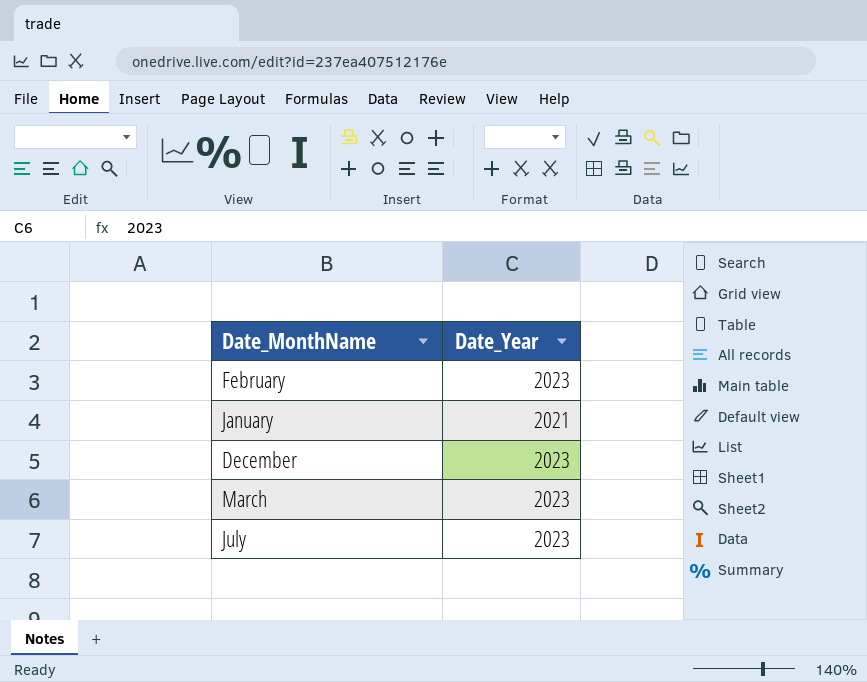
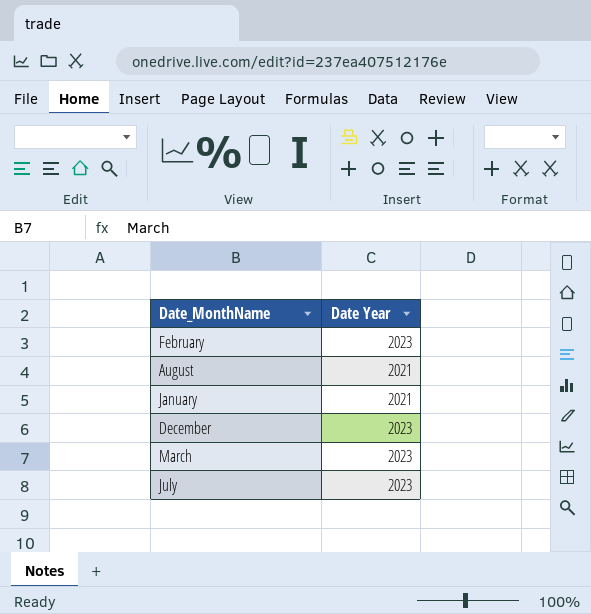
column name: Date_Year -> Date Year
row August: none -> 2021

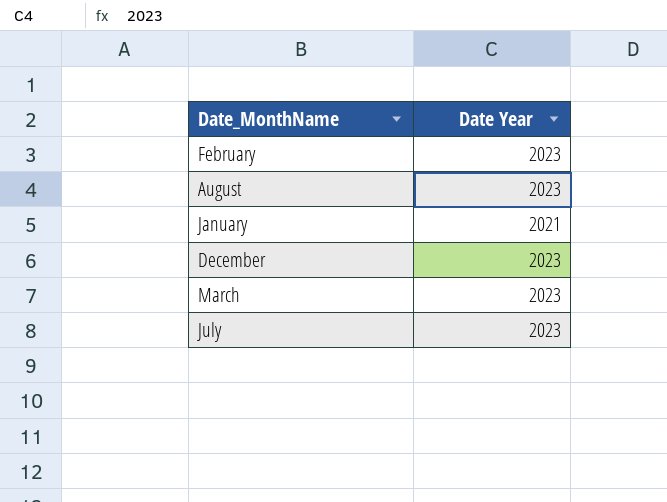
August | Date Year: 2021 -> 2023

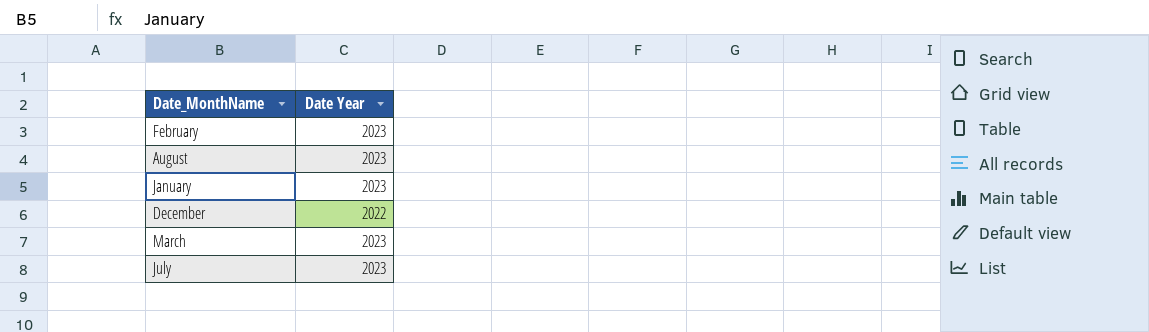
January | Date Year: 2021 -> 2023
December | Date Year: 2023 -> 2022

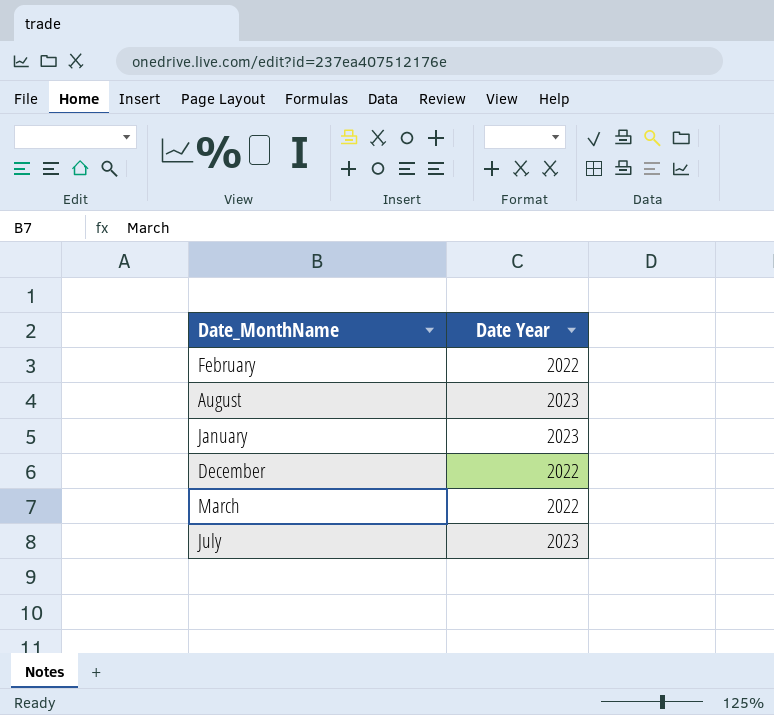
February | Date Year: 2023 -> 2022
March | Date Year: 2023 -> 2022

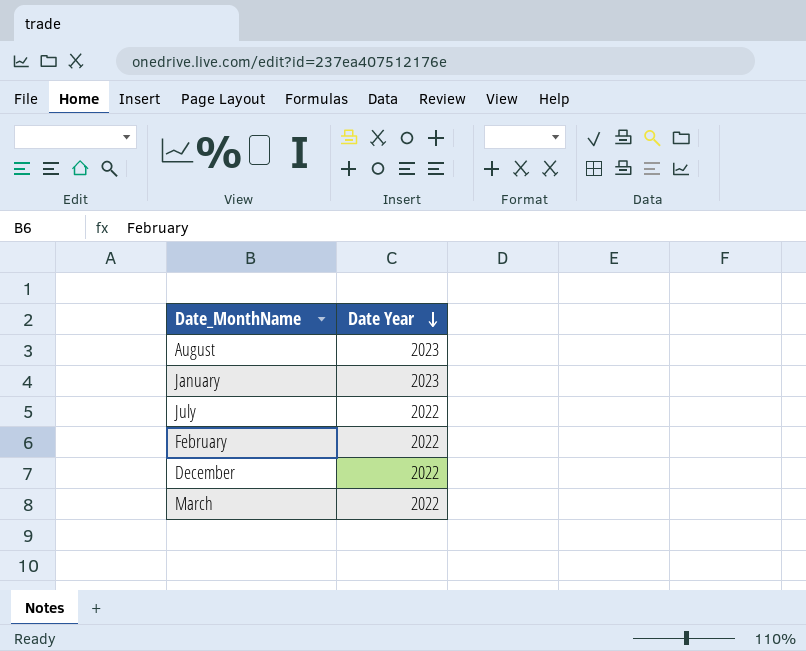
row order: none -> Date Year descending
July | Date Year: 2023 -> 2022

